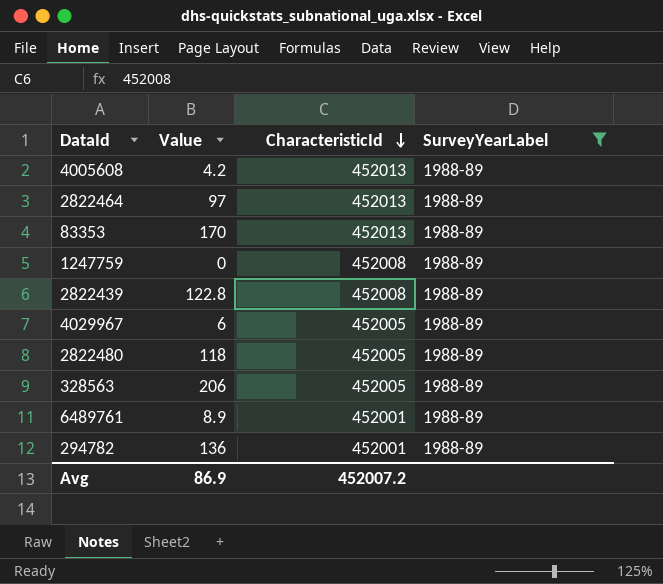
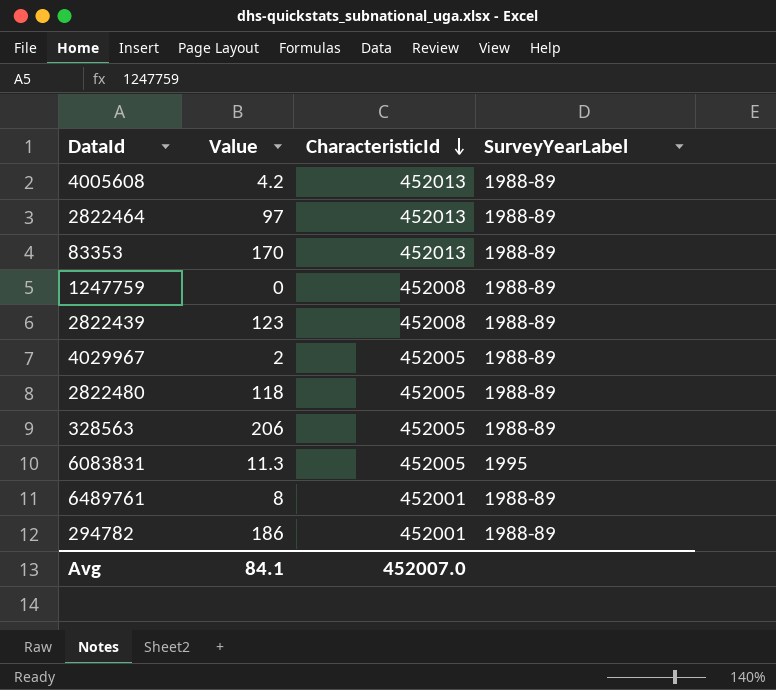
filter: SurveyYearLabel = 1988-89 -> none
2822439 | Value: 122.8 -> 123
4029967 | Value: 6 -> 2
6489761 | Value: 8.9 -> 8
294782 | Value: 136 -> 186
Avg | Value: 86.9 -> 84.1
Avg | CharacteristicId: 452007.2 -> 452007.0

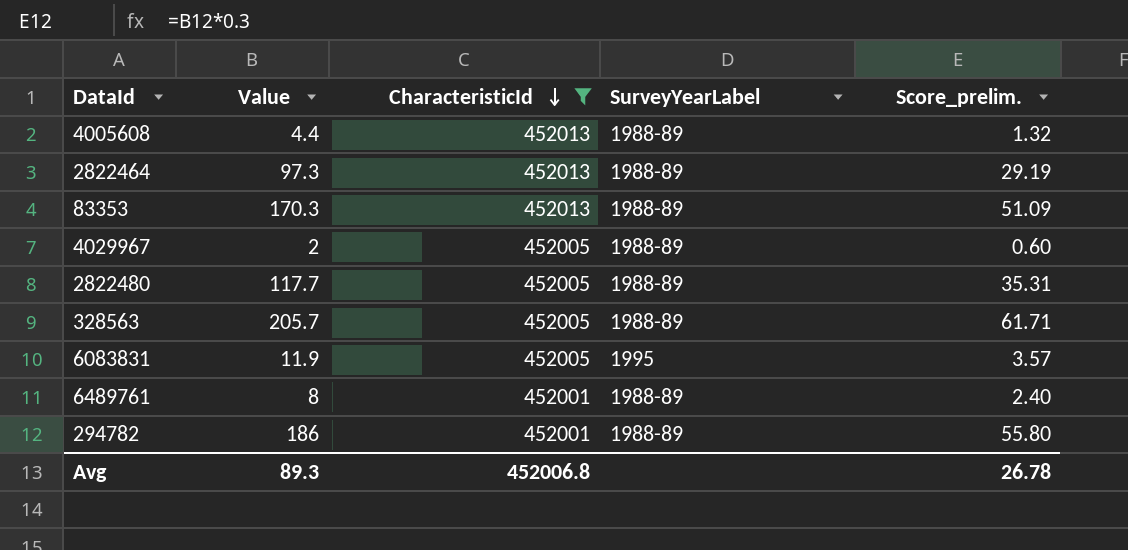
filter: none -> CharacteristicId != 452008
column Score_prelim. | formula: none -> [Value] * 0.3
4005608 | Value: 4.2 -> 4.4
2822464 | Value: 97 -> 97.3
83353 | Value: 170 -> 170.3
2822480 | Value: 118 -> 117.7
328563 | Value: 206 -> 205.7
6083831 | Value: 11.3 -> 11.9
Avg | Value: 84.1 -> 89.3
Avg | CharacteristicId: 452007.0 -> 452006.8

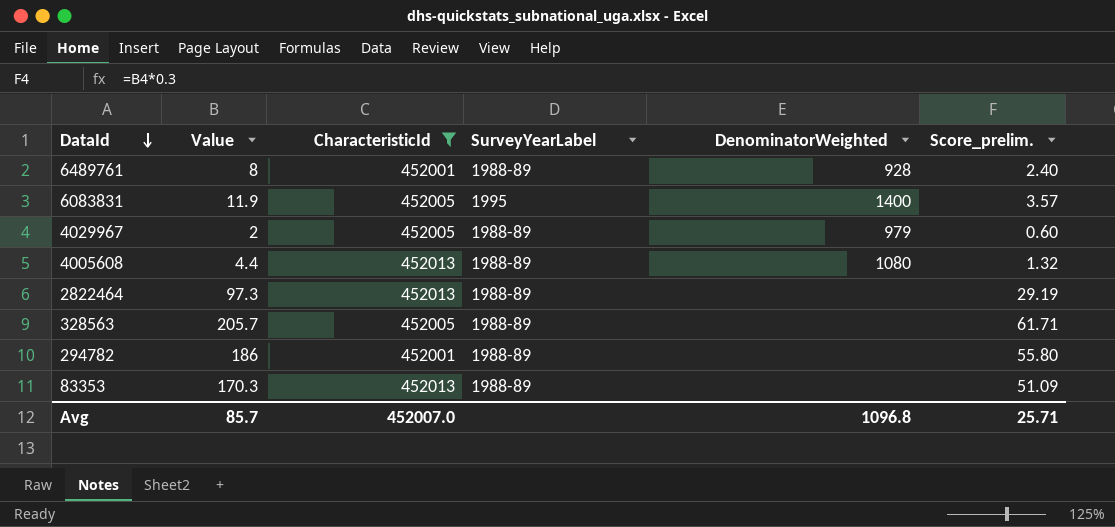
row order: CharacteristicId descending -> DataId descending
column DenominatorWeighted | position: none -> 5
row 2822480: 117.7 | 452005 | 1988-89 | 35.31 -> none
Avg | Value: 89.3 -> 85.7
Avg | CharacteristicId: 452006.8 -> 452007.0
Avg | Score_prelim.: 26.78 -> 25.71

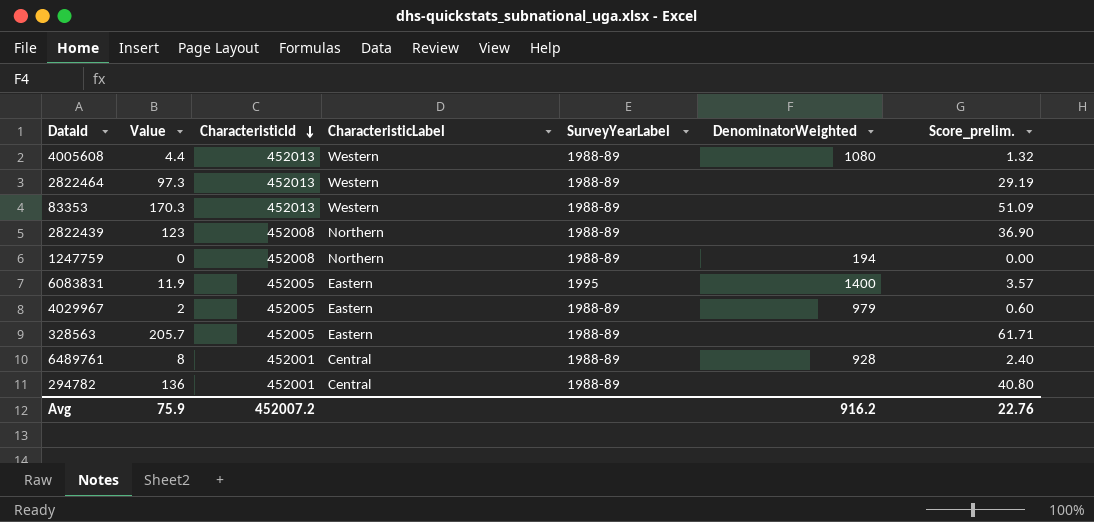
filter: CharacteristicId != 452008 -> none
row order: DataId descending -> CharacteristicId descending
column CharacteristicLabel | position: none -> 4
294782 | Value: 186 -> 136
294782 | Score_prelim.: 55.80 -> 40.80
Avg | Value: 85.7 -> 75.9
Avg | CharacteristicId: 452007.0 -> 452007.2
Avg | DenominatorWeighted: 1096.8 -> 916.2
Avg | Score_prelim.: 25.71 -> 22.76

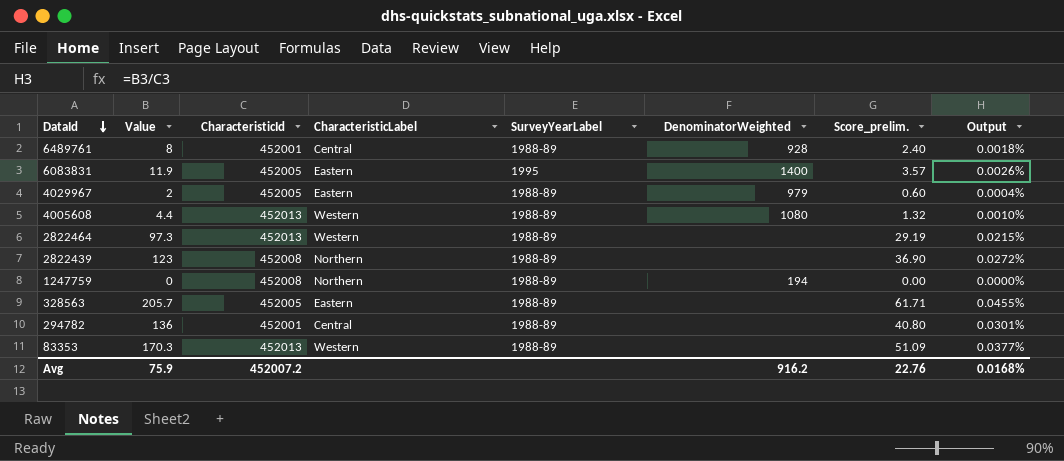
row order: CharacteristicId descending -> DataId descending
column Output | formula: none -> [Value] / [CharacteristicId]

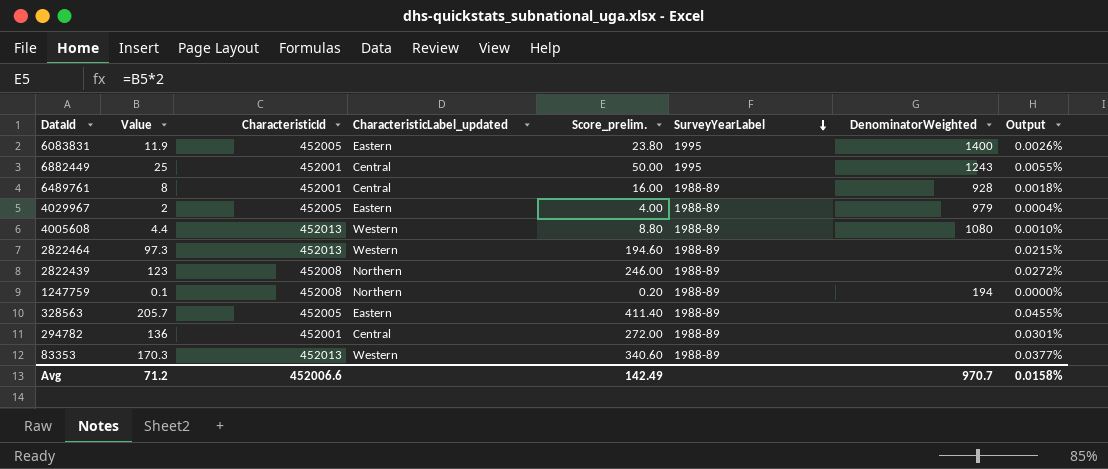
row order: DataId descending -> SurveyYearLabel descending
column name: CharacteristicLabel -> CharacteristicLabel_updated
column Score_prelim. | formula: [Value] * 0.3 -> [Value] * 2
column Score_prelim. | position: 7 -> 5
row 6882449: none -> 25 | 452001 | Central | 50.00 | 1995 | 1243 | 0.0055%
1247759 | Value: 0 -> 0.1
Avg | Value: 75.9 -> 71.2
Avg | CharacteristicId: 452007.2 -> 452006.6
Avg | Score_prelim.: 22.76 -> 142.49
Avg | DenominatorWeighted: 916.2 -> 970.7
Avg | Output: 0.0168% -> 0.0158%

